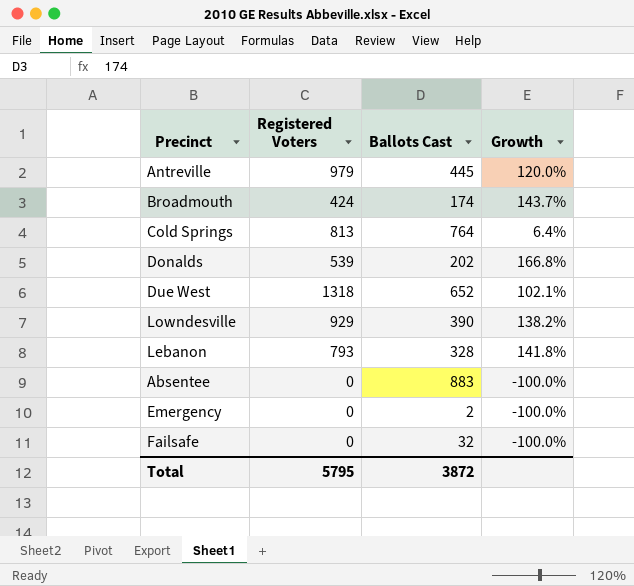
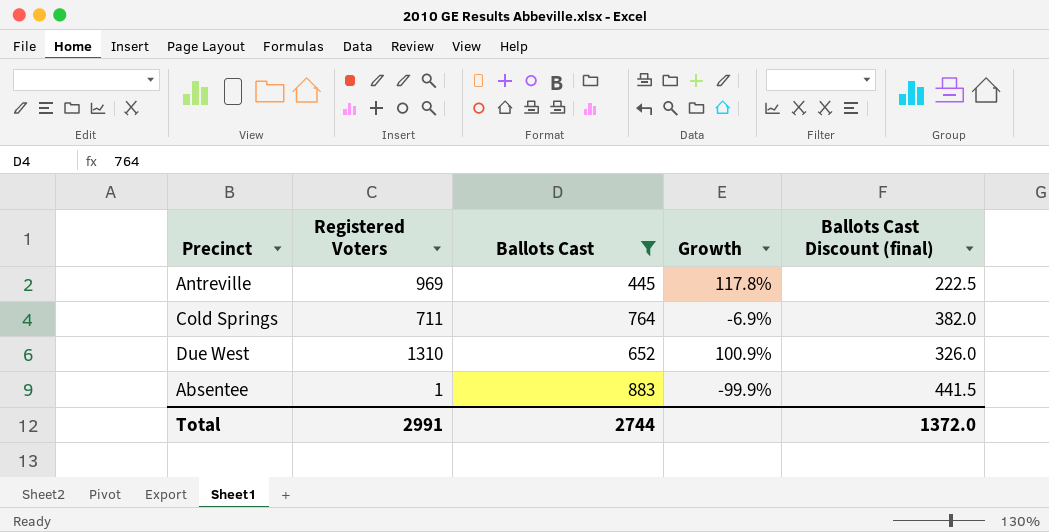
filter: none -> Ballots Cast >= 445
column Ballots Cast Discount (final) | formula: none -> [Ballots Cast] * 0.5
Antreville | Registered Voters: 979 -> 969
Antreville | Growth: 120.0% -> 117.8%
Cold Springs | Registered Voters: 813 -> 711
Cold Springs | Growth: 6.4% -> -6.9%
Due West | Registered Voters: 1318 -> 1310
Due West | Growth: 102.1% -> 100.9%
Absentee | Registered Voters: 0 -> 1
Absentee | Growth: -100.0% -> -99.9%
Total | Registered Voters: 5795 -> 2991
Total | Ballots Cast: 3872 -> 2744

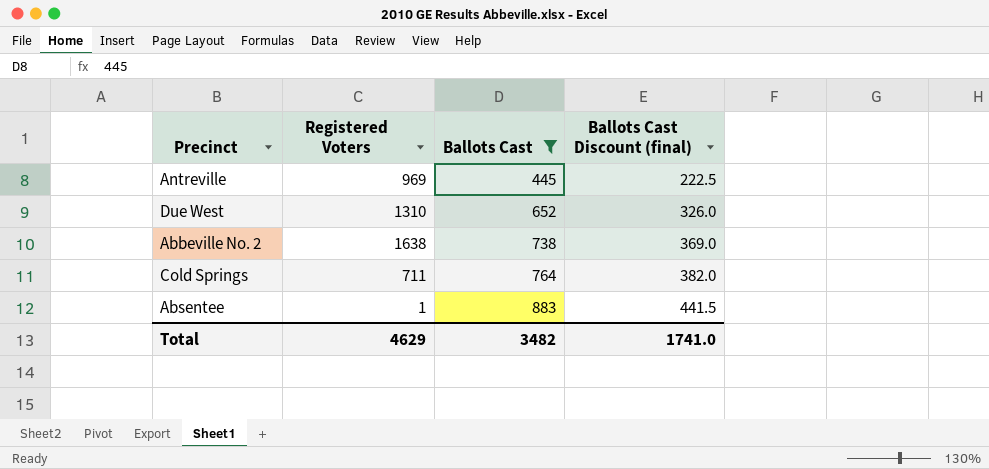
row order: none -> Ballots Cast ascending
column Growth | formula: ([Registered Voters] - [Ballots Cast]) / [Ballots Cast] -> none
row Abbeville No. 2: none -> 1638 | 738 | 369.0
Total | Registered Voters: 2991 -> 4629
Total | Ballots Cast: 2744 -> 3482
Total | Ballots Cast Discount (final): 1372.0 -> 1741.0

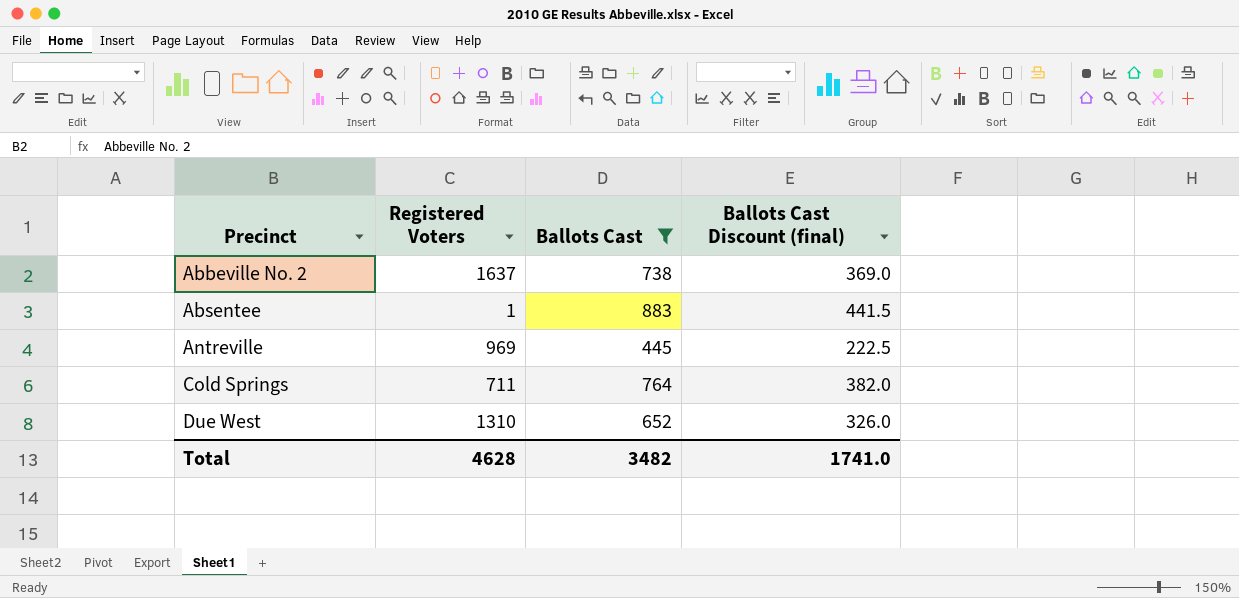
row order: Ballots Cast ascending -> Precinct ascending
Abbeville No. 2 | Registered Voters: 1638 -> 1637
Total | Registered Voters: 4629 -> 4628

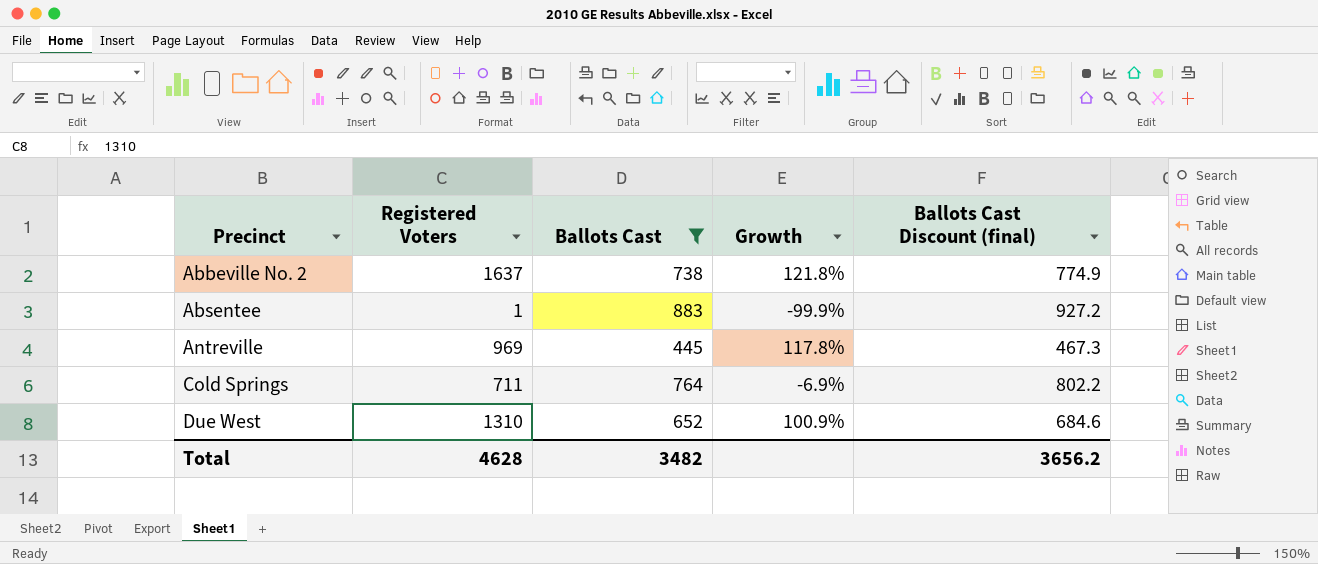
column Growth | formula: none -> ([Registered Voters] - [Ballots Cast]) / [Ballots Cast]
column Ballots Cast Discount (final) | formula: [Ballots Cast] * 0.5 -> [Ballots Cast] * 1.05
Total | Ballots Cast Discount (final): 1741.0 -> 3656.2

